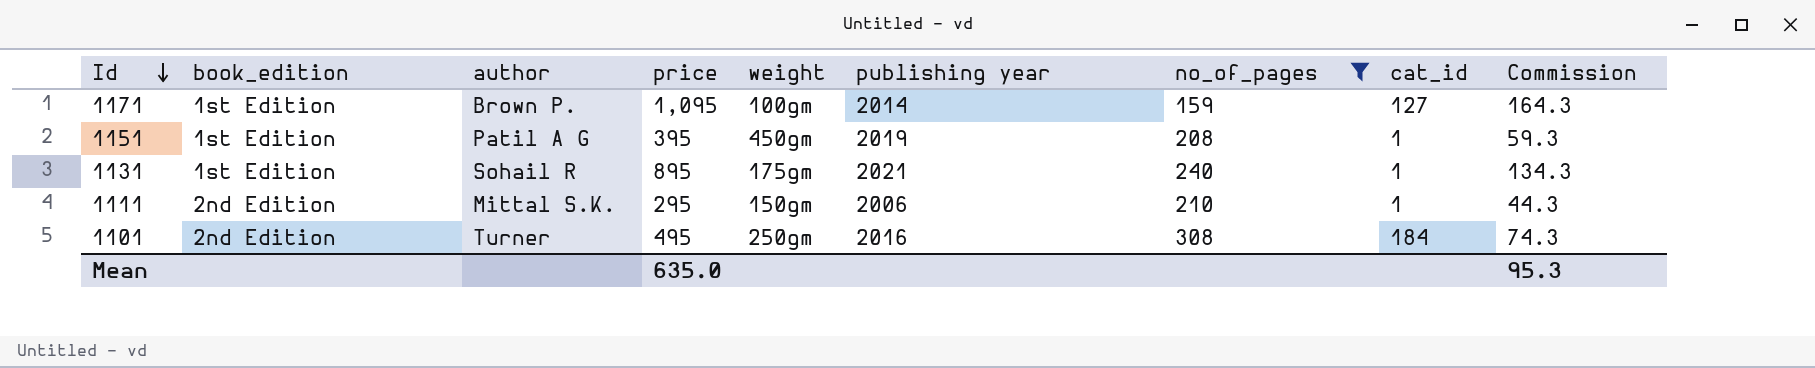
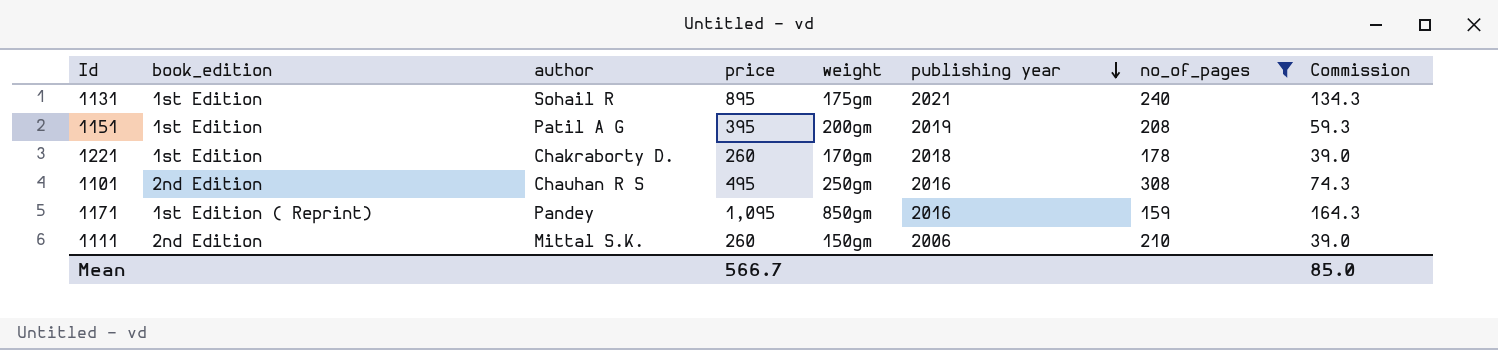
row order: Id descending -> publishing year descending
column cat_id | position: 8 -> none
1151 | weight: 450gm -> 200gm
row 1221: none -> 1st Edition | Chakraborty D. | 260 | 170gm | 2018 | 178 | 39.0
1101 | author: Turner -> Chauhan R S
1171 | book_edition: 1st Edition -> 1st Edition ( Reprint)
1171 | author: Brown P. -> Pandey
1171 | weight: 100gm -> 850gm
1171 | publishing year: 2014 -> 2016
1111 | price: 295 -> 260
1111 | Commission: 44.3 -> 39.0
Mean | price: 635.0 -> 566.7
Mean | Commission: 95.3 -> 85.0

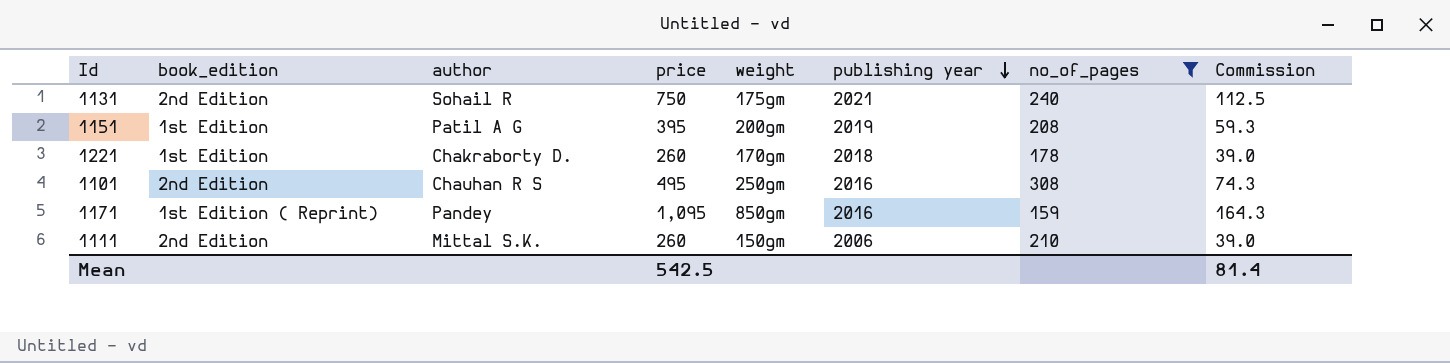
1131 | book_edition: 1st Edition -> 2nd Edition
1131 | price: 895 -> 750
1131 | Commission: 134.3 -> 112.5
Mean | price: 566.7 -> 542.5
Mean | Commission: 85.0 -> 81.4

